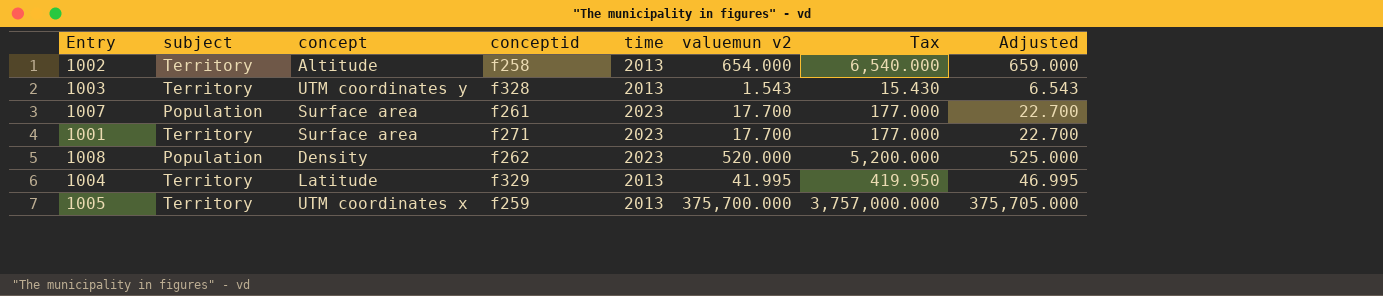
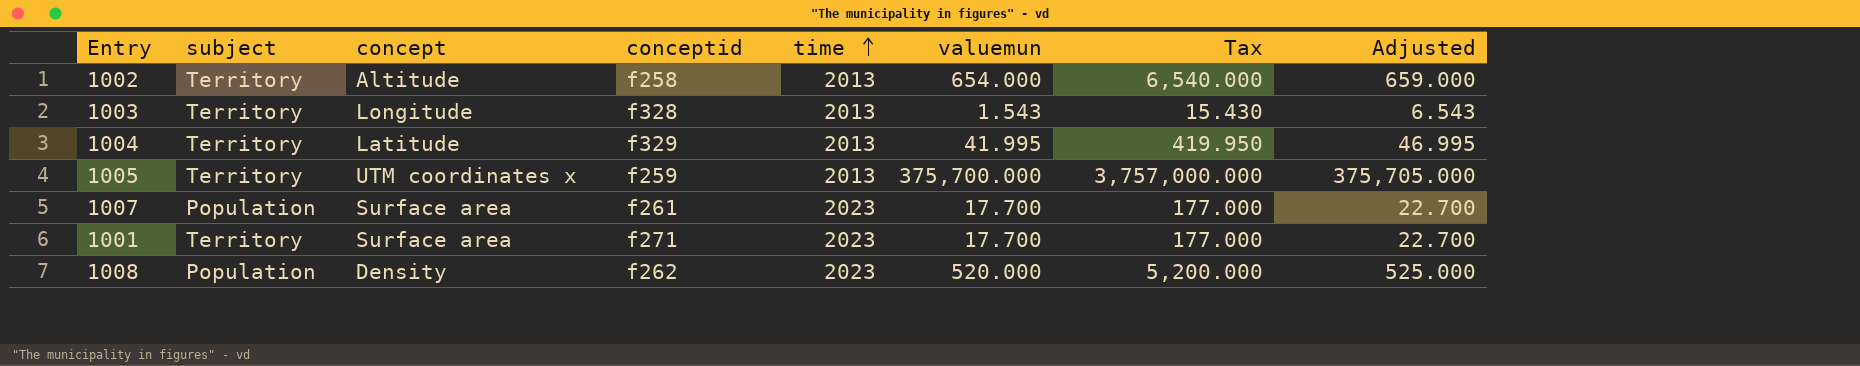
row order: none -> time ascending
column name: valuemun v2 -> valuemun
1003 | concept: UTM coordinates y -> Longitude

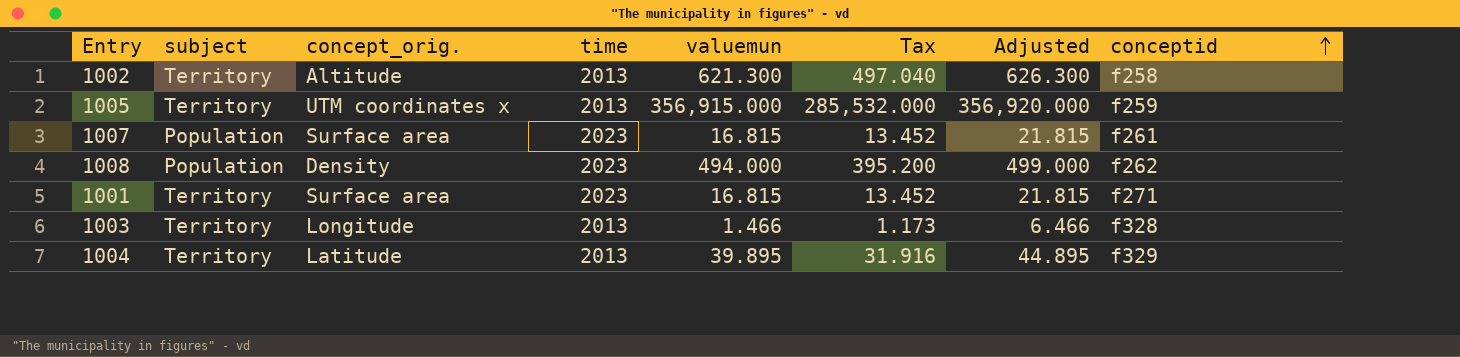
row order: time ascending -> conceptid ascending
column name: concept -> concept_orig.
column Tax | formula: [valuemun] * 10 -> [valuemun] * 0.8
column conceptid | position: 4 -> 8
1002 | valuemun: 654.000 -> 621.300
1002 | Adjusted: 659.000 -> 626.300
1005 | valuemun: 375,700.000 -> 356,915.000
1005 | Adjusted: 375,705.000 -> 356,920.000
1007 | valuemun: 17.700 -> 16.815
1007 | Adjusted: 22.700 -> 21.815
1008 | valuemun: 520.000 -> 494.000
1008 | Adjusted: 525.000 -> 499.000
1001 | valuemun: 17.700 -> 16.815
1001 | Adjusted: 22.700 -> 21.815
1003 | valuemun: 1.543 -> 1.466
1003 | Adjusted: 6.543 -> 6.466
1004 | valuemun: 41.995 -> 39.895
1004 | Adjusted: 46.995 -> 44.895

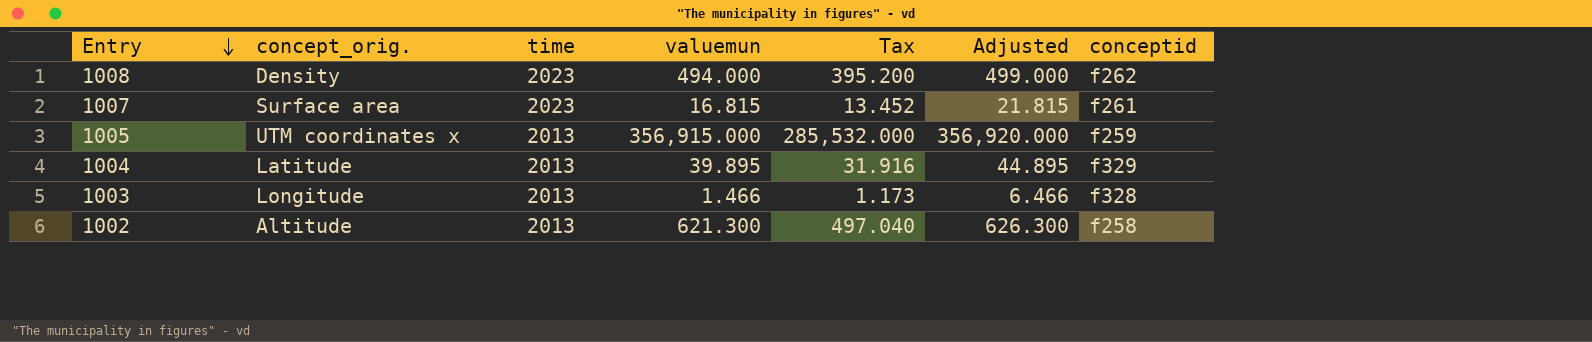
row order: conceptid ascending -> Entry descending
column subject | position: 2 -> none
row 1001: Territory | Surface area | 2023 | 16.815 | 13.452 | 21.815 | f271 -> none

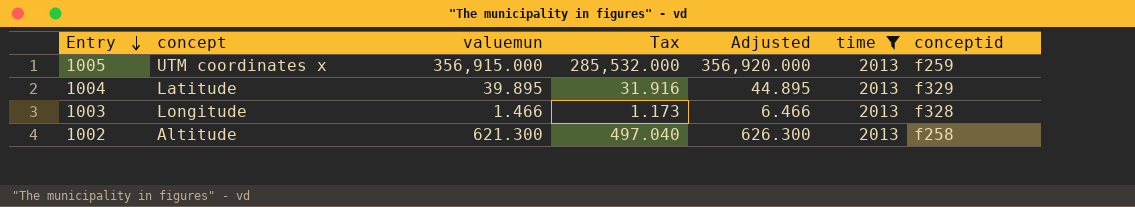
filter: none -> time = 2013
column name: concept_orig. -> concept
column time | position: 3 -> 6

